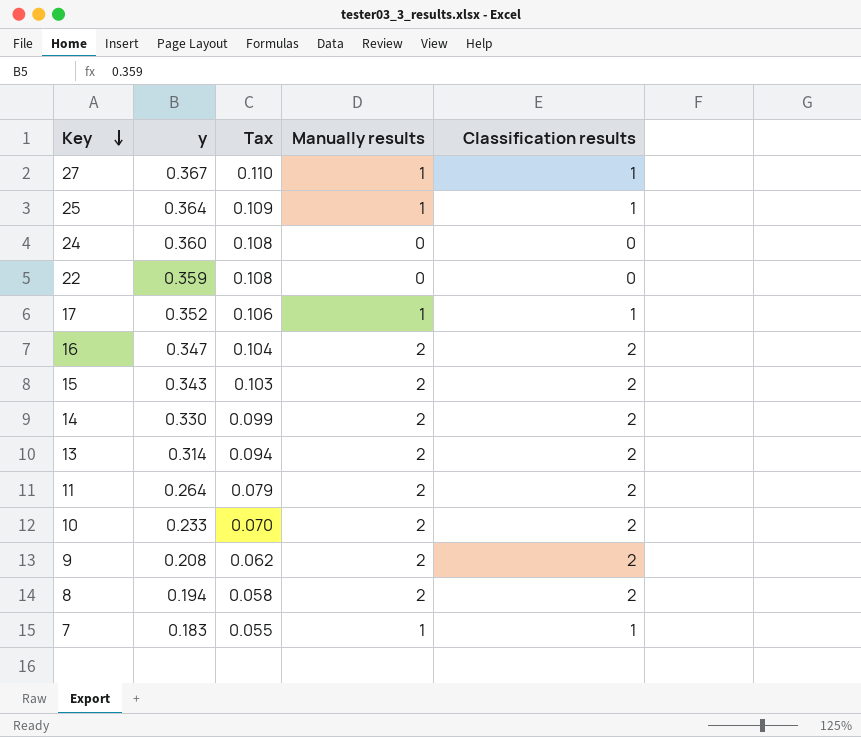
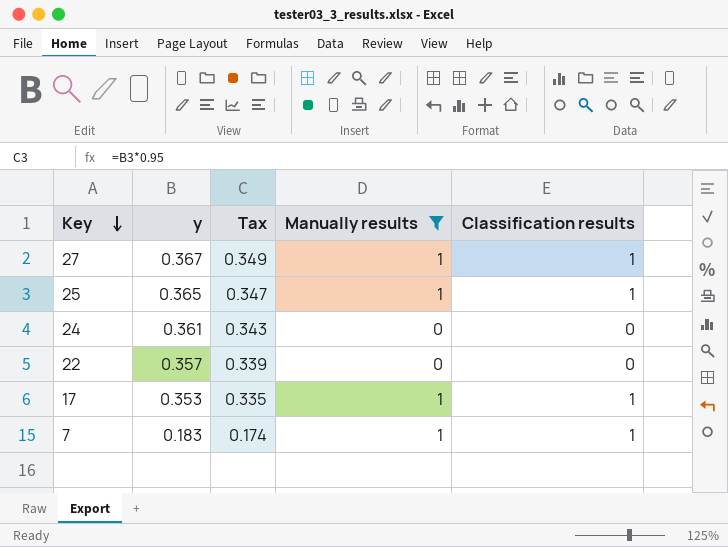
filter: none -> Manually results != 2
column Tax | formula: [y] * 0.3 -> [y] * 0.95
25 | y: 0.364 -> 0.365
24 | y: 0.360 -> 0.361
22 | y: 0.359 -> 0.357
17 | y: 0.352 -> 0.353

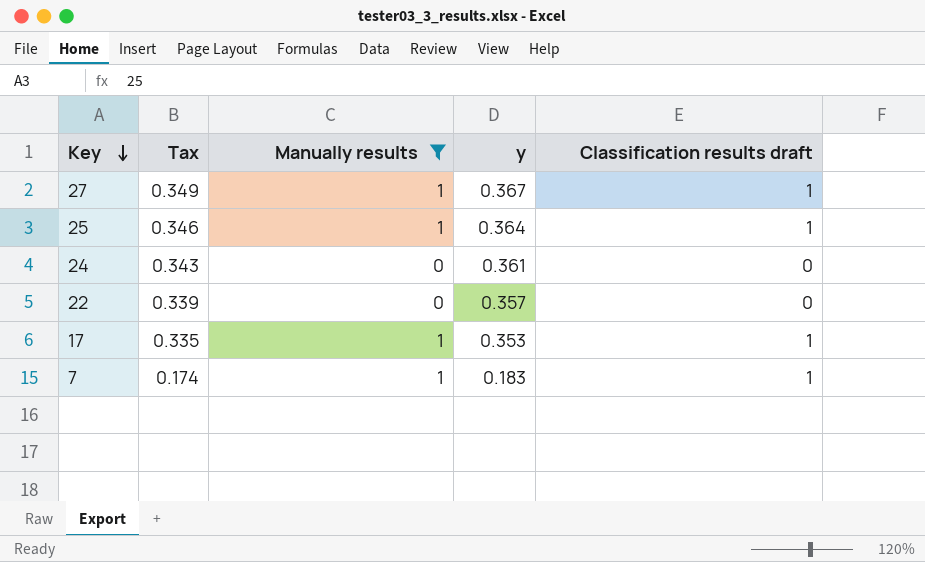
column y | position: 2 -> 4
column name: Classification results -> Classification results draft
25 | Tax: 0.347 -> 0.346
25 | y: 0.365 -> 0.364

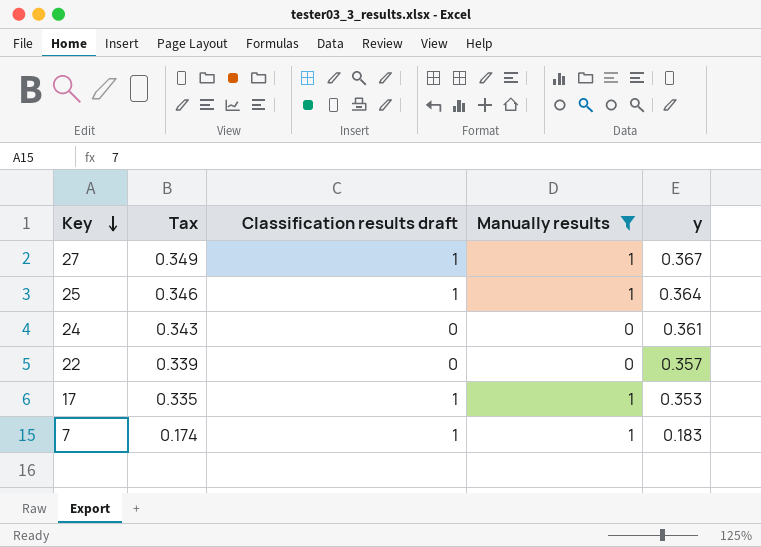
column Classification results draft | position: 5 -> 3

